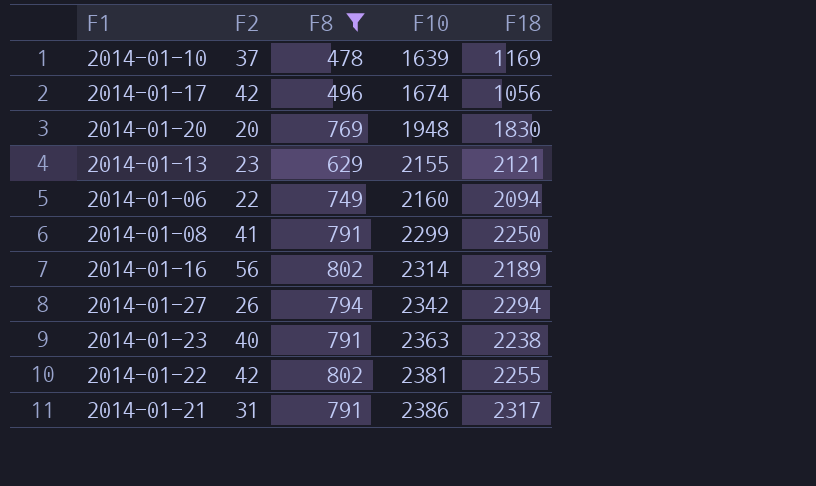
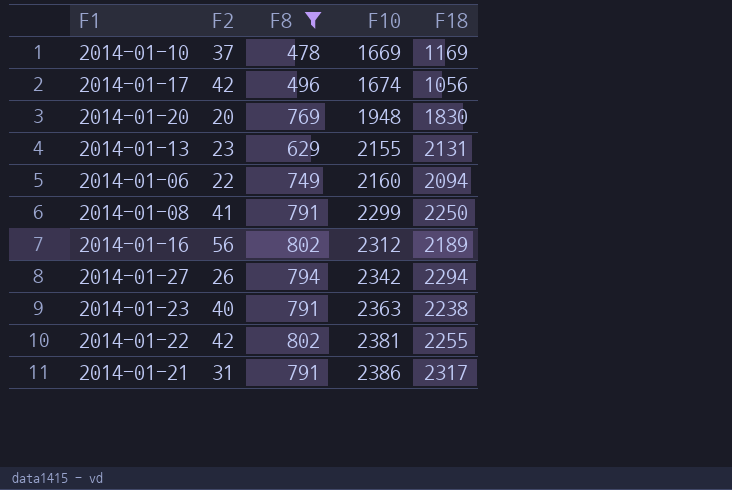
2014-01-10 | F10: 1639 -> 1669
2014-01-13 | F18: 2121 -> 2131
2014-01-16 | F10: 2314 -> 2312

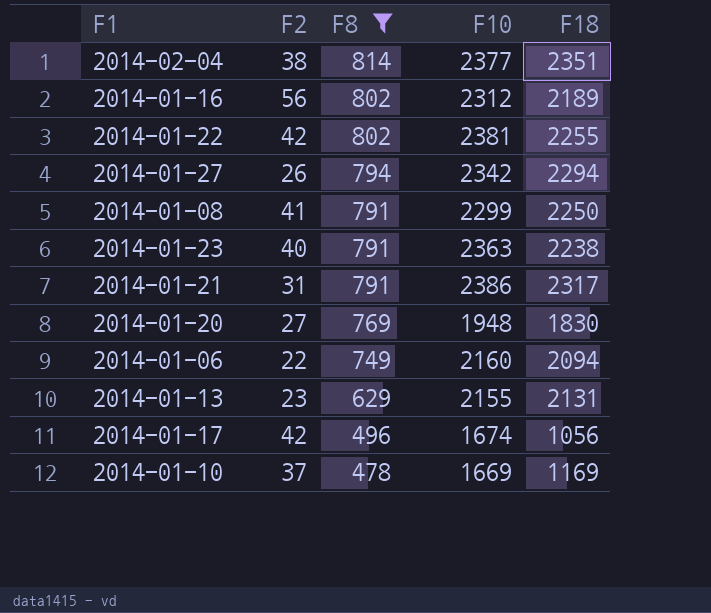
row order: F10 ascending -> F8 descending
row 2014-02-04: none -> 38 | 814 | 2377 | 2351
2014-01-20 | F2: 20 -> 27

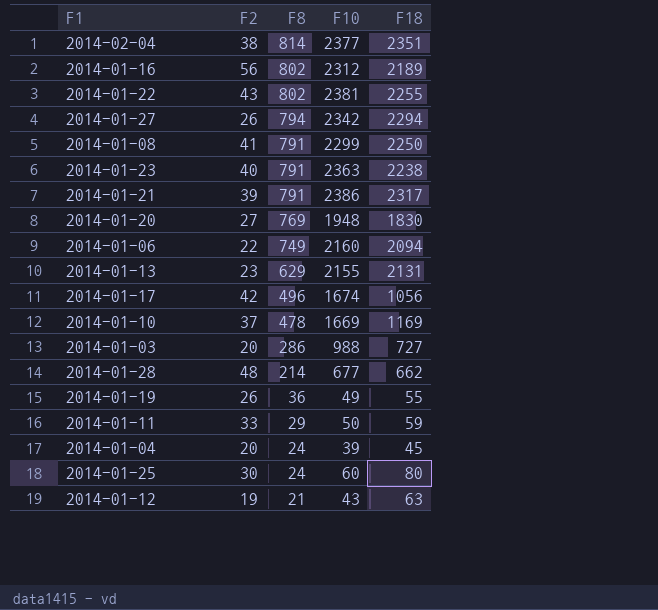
filter: F8 >= 478 -> none
2014-01-22 | F2: 42 -> 43
2014-01-21 | F2: 31 -> 39

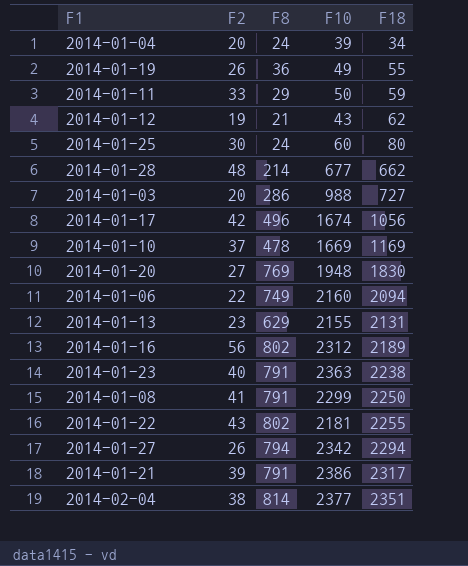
row order: F8 descending -> F18 ascending
2014-01-04 | F18: 45 -> 34
2014-01-12 | F18: 63 -> 62
2014-01-22 | F10: 2381 -> 2181

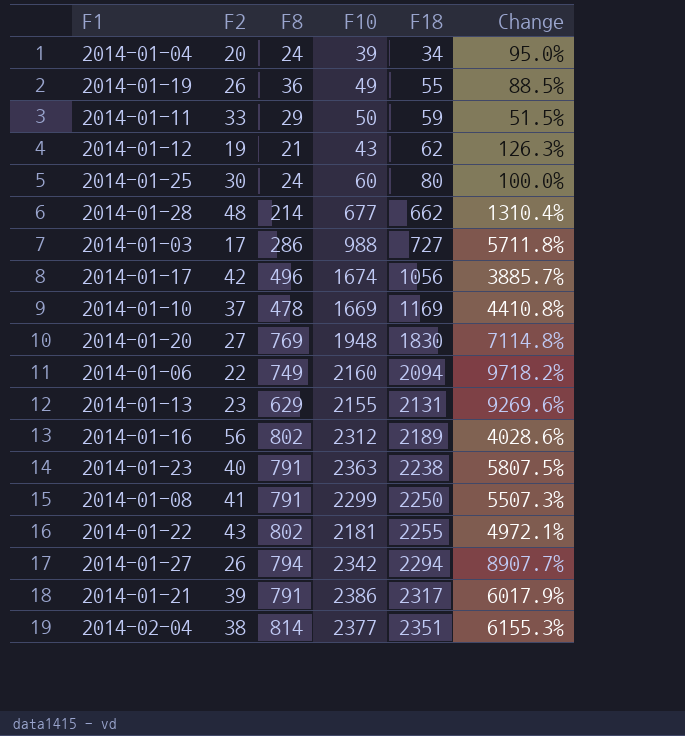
column Change | formula: none -> ([F10] - [F2]) / [F2]
2014-01-03 | F2: 20 -> 17

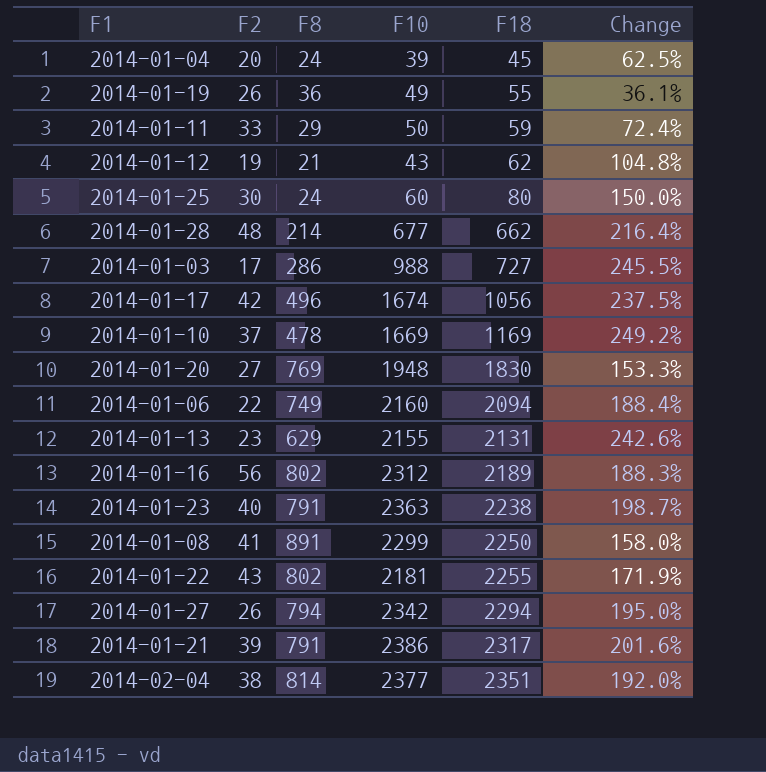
column Change | formula: ([F10] - [F2]) / [F2] -> ([F10] - [F8]) / [F8]
2014-01-04 | F18: 34 -> 45
2014-01-08 | F8: 791 -> 891

